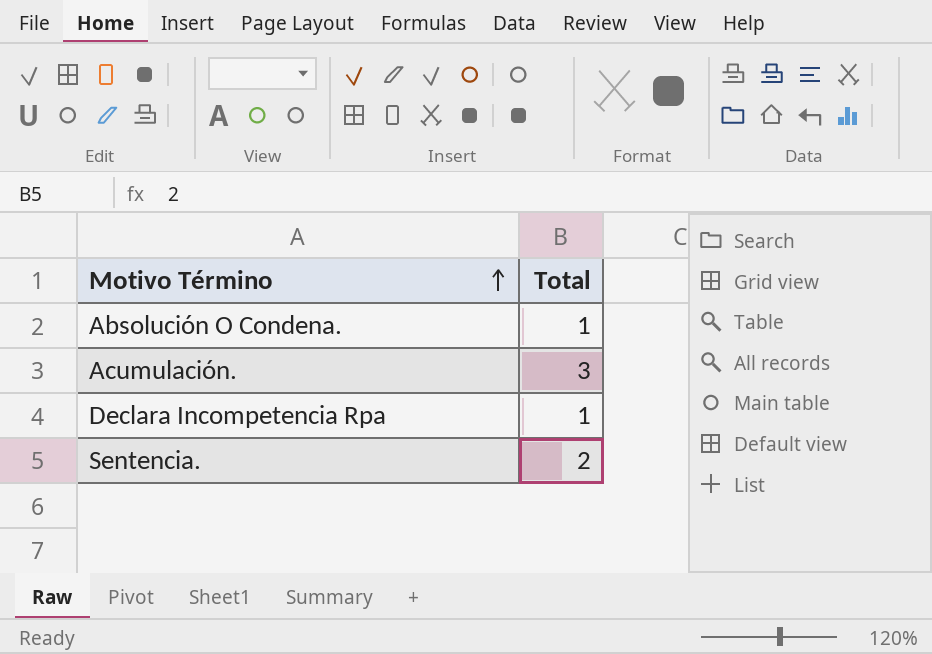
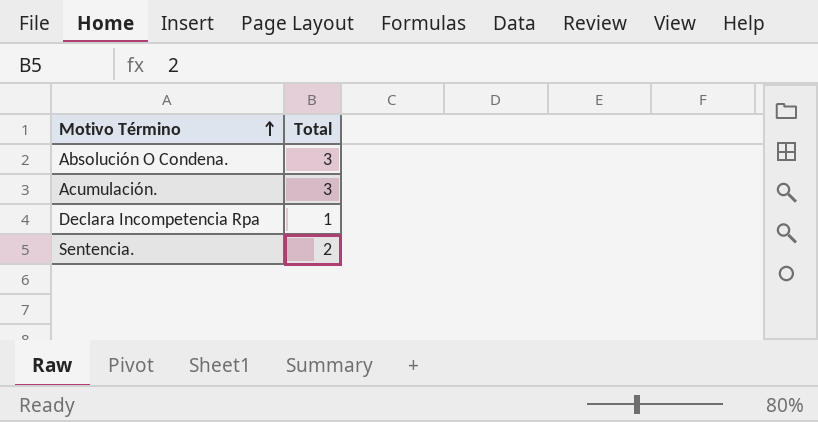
Absolución O Condena. | Total: 1 -> 3

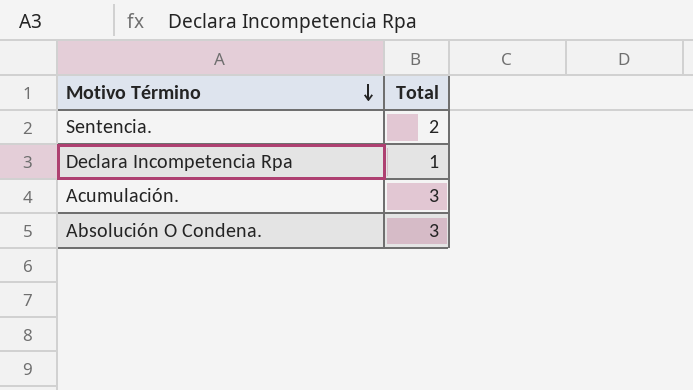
row order: Motivo Término ascending -> Motivo Término descending

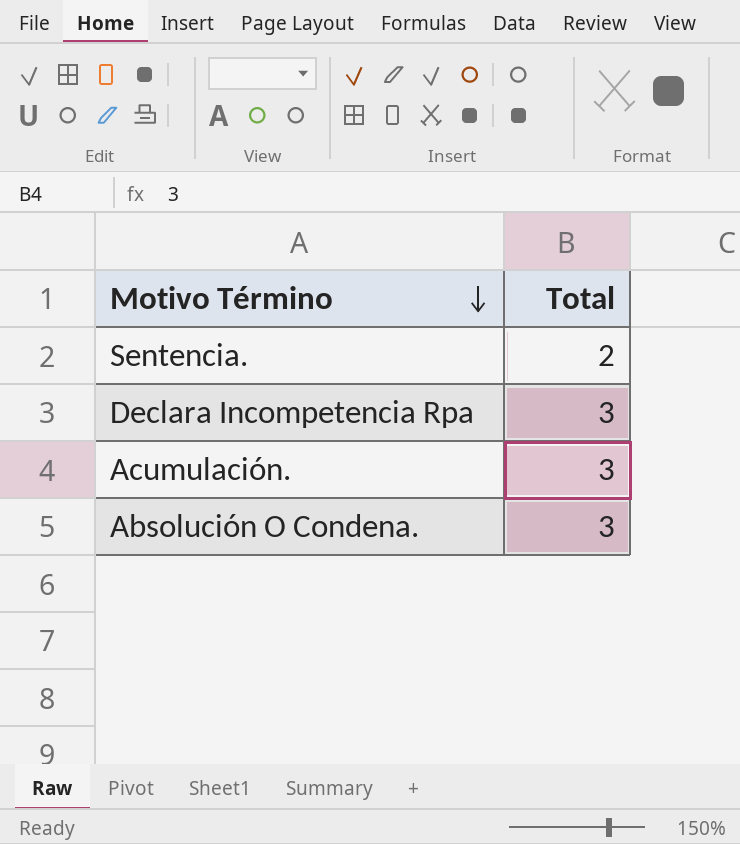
Declara Incompetencia Rpa | Total: 1 -> 3

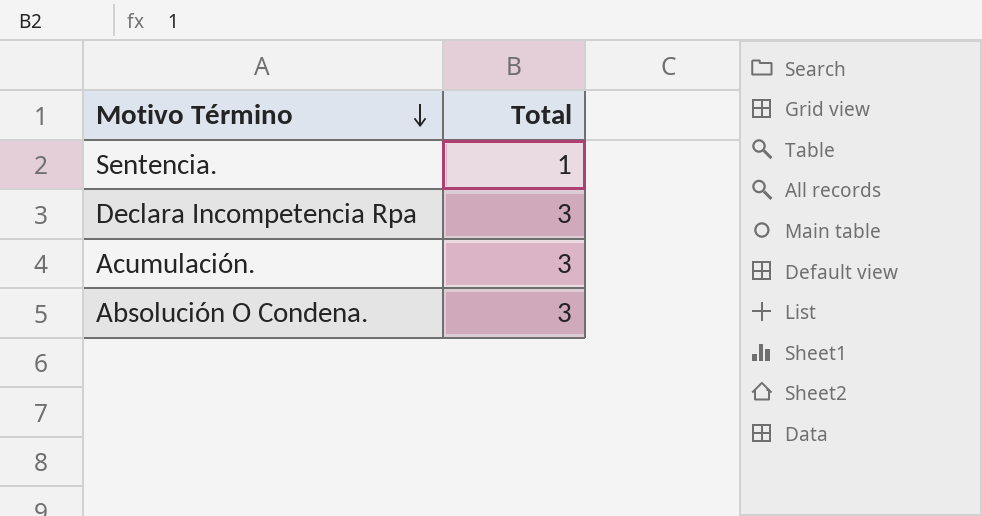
Sentencia. | Total: 2 -> 1

